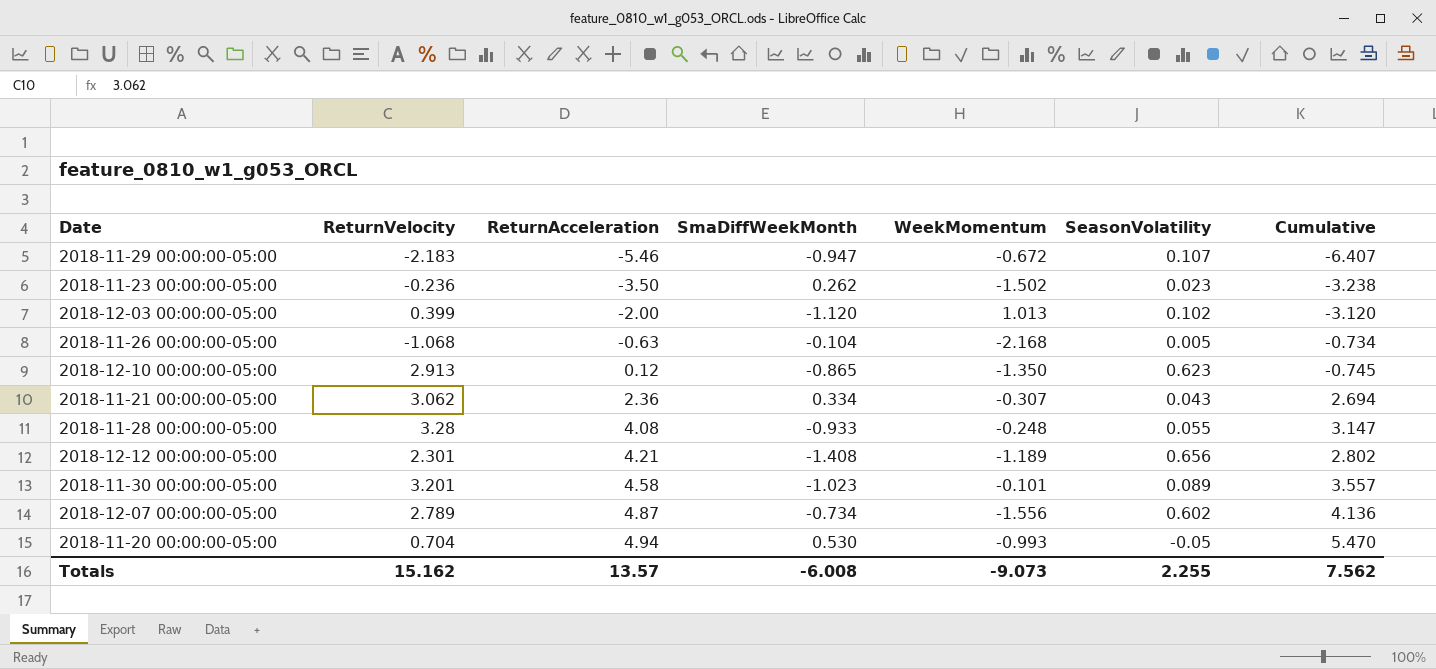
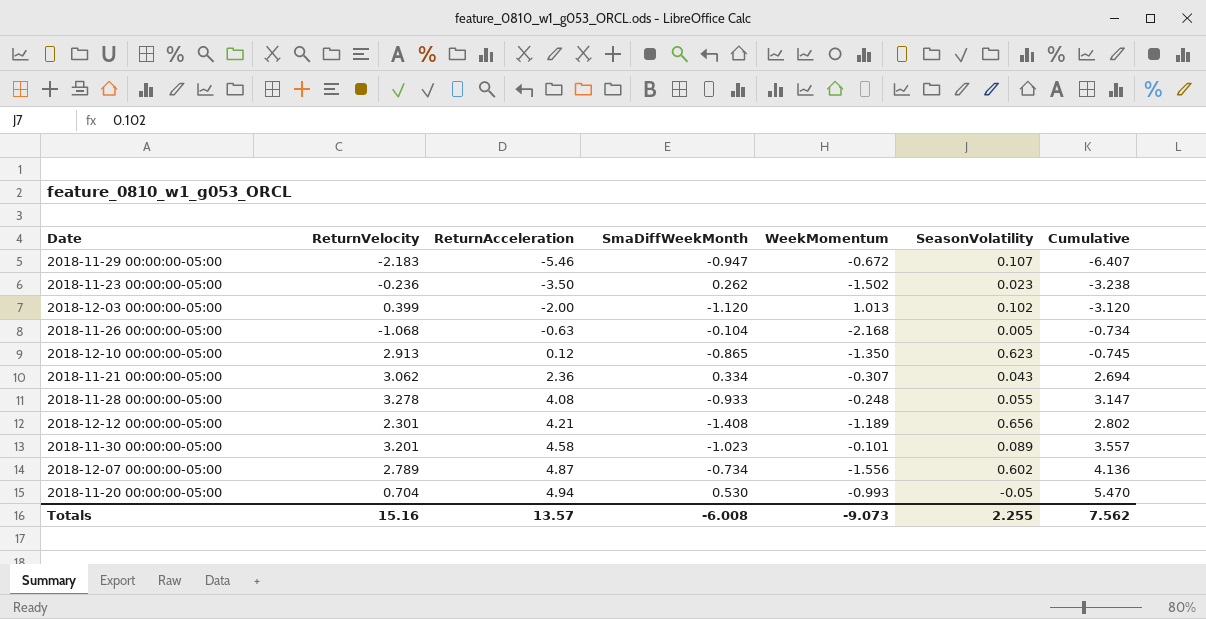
2018-11-28 00:00:00-05:00 | ReturnVelocity: 3.28 -> 3.278
Totals | ReturnVelocity: 15.162 -> 15.16

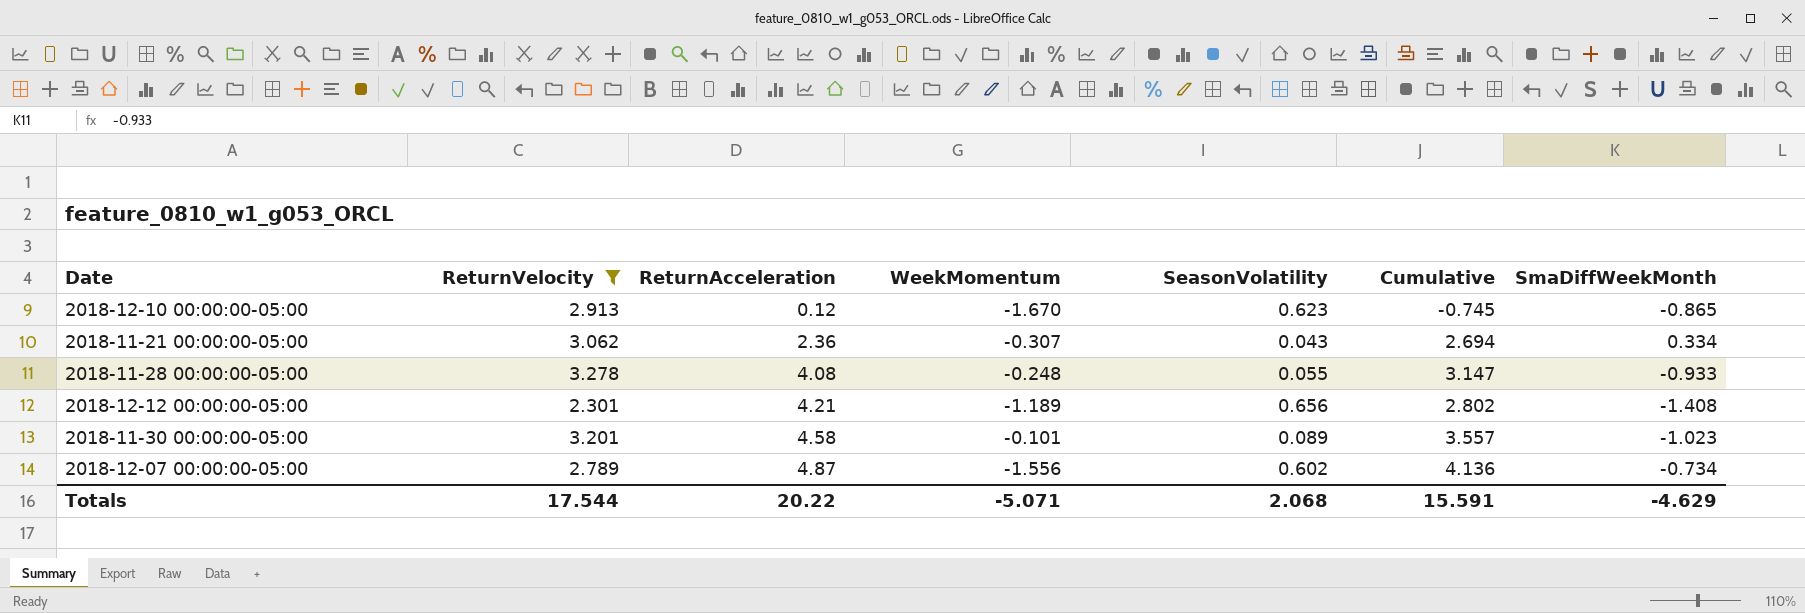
filter: none -> ReturnVelocity >= 2.301
column SmaDiffWeekMonth | position: 4 -> 7
2018-12-10 00:00:00-05:00 | WeekMomentum: -1.350 -> -1.670
Totals | ReturnVelocity: 15.16 -> 17.544
Totals | ReturnAcceleration: 13.57 -> 20.22
Totals | WeekMomentum: -9.073 -> -5.071
Totals | SeasonVolatility: 2.255 -> 2.068
Totals | Cumulative: 7.562 -> 15.591
Totals | SmaDiffWeekMonth: -6.008 -> -4.629

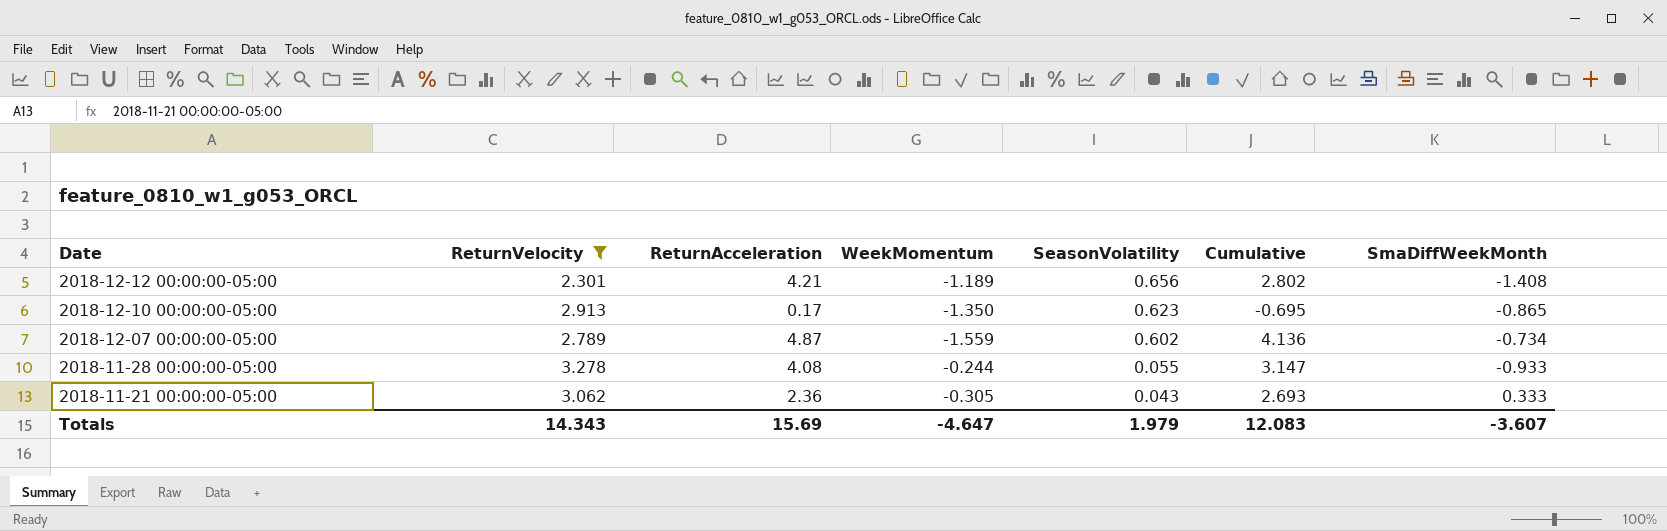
row order: ReturnAcceleration ascending -> Date descending
row 2018-11-30 00:00:00-05:00: 3.201 | 4.58 | -0.101 | 0.089 | 3.557 | -1.023 -> none
2018-12-10 00:00:00-05:00 | ReturnAcceleration: 0.12 -> 0.17
2018-12-10 00:00:00-05:00 | WeekMomentum: -1.670 -> -1.350
2018-12-10 00:00:00-05:00 | Cumulative: -0.745 -> -0.695
2018-12-07 00:00:00-05:00 | WeekMomentum: -1.556 -> -1.559
2018-11-28 00:00:00-05:00 | WeekMomentum: -0.248 -> -0.244
2018-11-21 00:00:00-05:00 | WeekMomentum: -0.307 -> -0.305
2018-11-21 00:00:00-05:00 | Cumulative: 2.694 -> 2.693
2018-11-21 00:00:00-05:00 | SmaDiffWeekMonth: 0.334 -> 0.333
Totals | ReturnVelocity: 17.544 -> 14.343
Totals | ReturnAcceleration: 20.22 -> 15.69
Totals | WeekMomentum: -5.071 -> -4.647
Totals | SeasonVolatility: 2.068 -> 1.979
Totals | Cumulative: 15.591 -> 12.083
Totals | SmaDiffWeekMonth: -4.629 -> -3.607

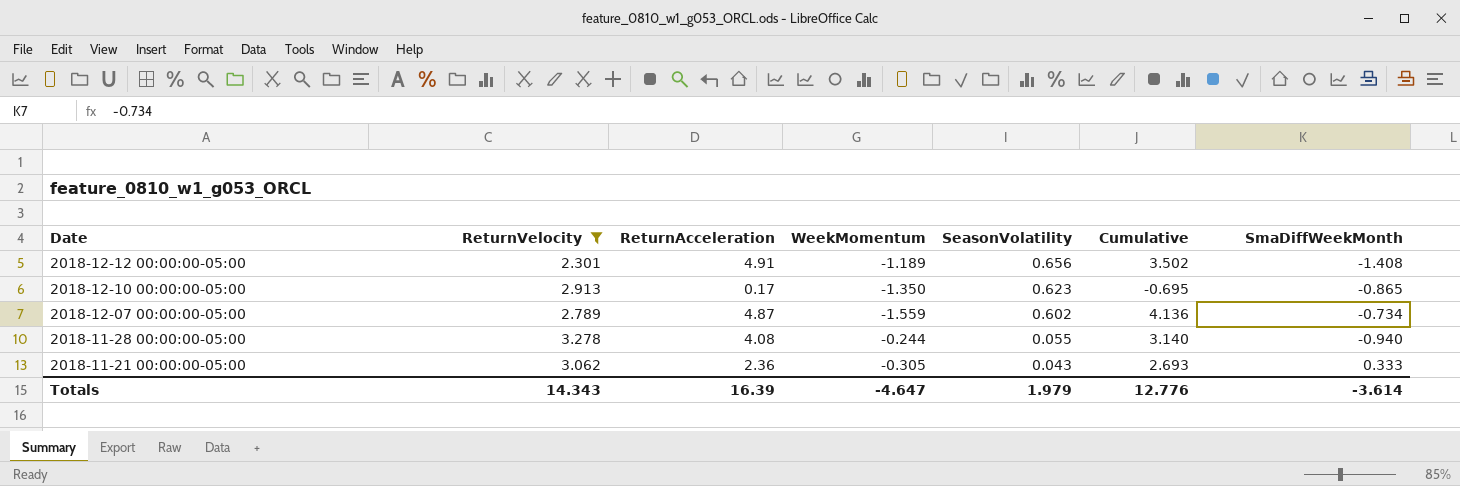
2018-12-12 00:00:00-05:00 | ReturnAcceleration: 4.21 -> 4.91
2018-12-12 00:00:00-05:00 | Cumulative: 2.802 -> 3.502
2018-11-28 00:00:00-05:00 | Cumulative: 3.147 -> 3.140
2018-11-28 00:00:00-05:00 | SmaDiffWeekMonth: -0.933 -> -0.940
Totals | ReturnAcceleration: 15.69 -> 16.39
Totals | Cumulative: 12.083 -> 12.776
Totals | SmaDiffWeekMonth: -3.607 -> -3.614

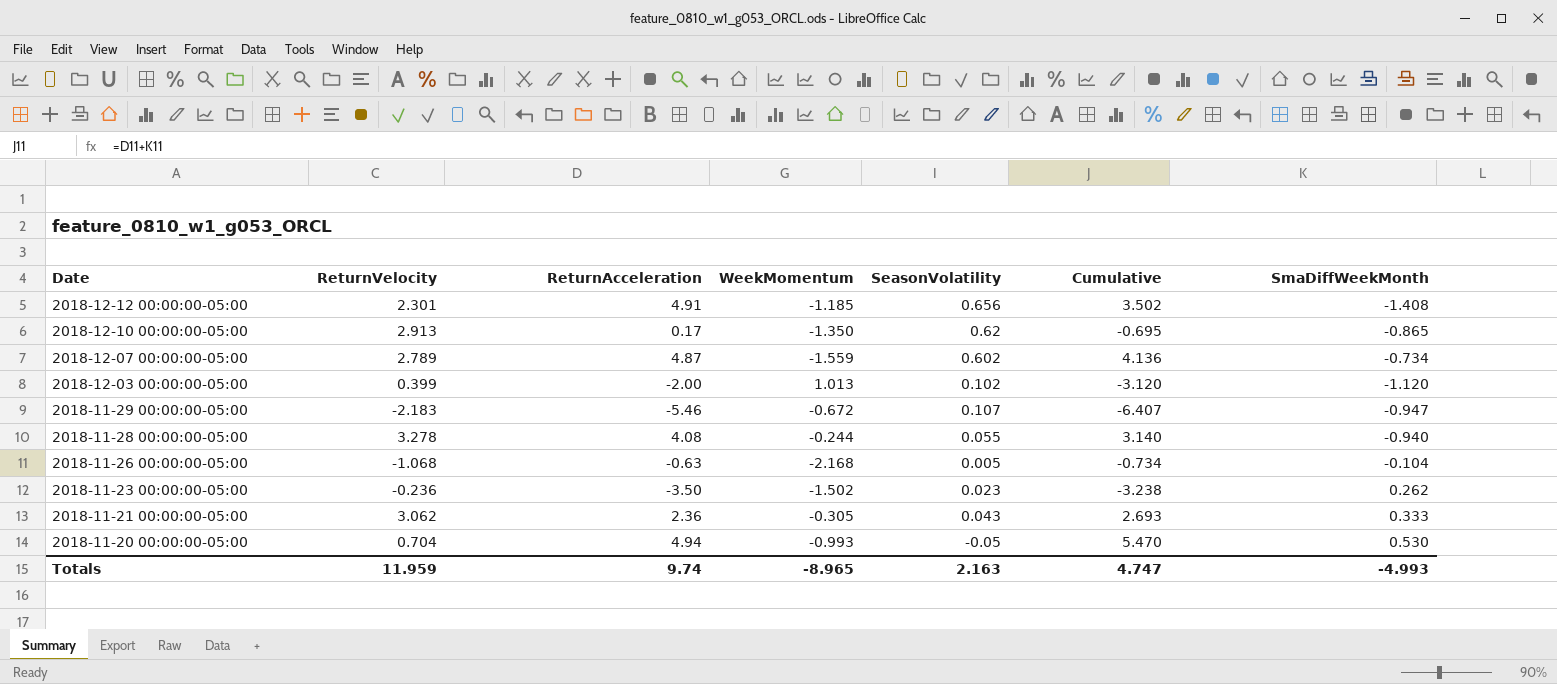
filter: ReturnVelocity >= 2.301 -> none
2018-12-12 00:00:00-05:00 | WeekMomentum: -1.189 -> -1.185
2018-12-10 00:00:00-05:00 | SeasonVolatility: 0.623 -> 0.62
Totals | ReturnVelocity: 14.343 -> 11.959
Totals | ReturnAcceleration: 16.39 -> 9.74
Totals | WeekMomentum: -4.647 -> -8.965
Totals | SeasonVolatility: 1.979 -> 2.163
Totals | Cumulative: 12.776 -> 4.747
Totals | SmaDiffWeekMonth: -3.614 -> -4.993

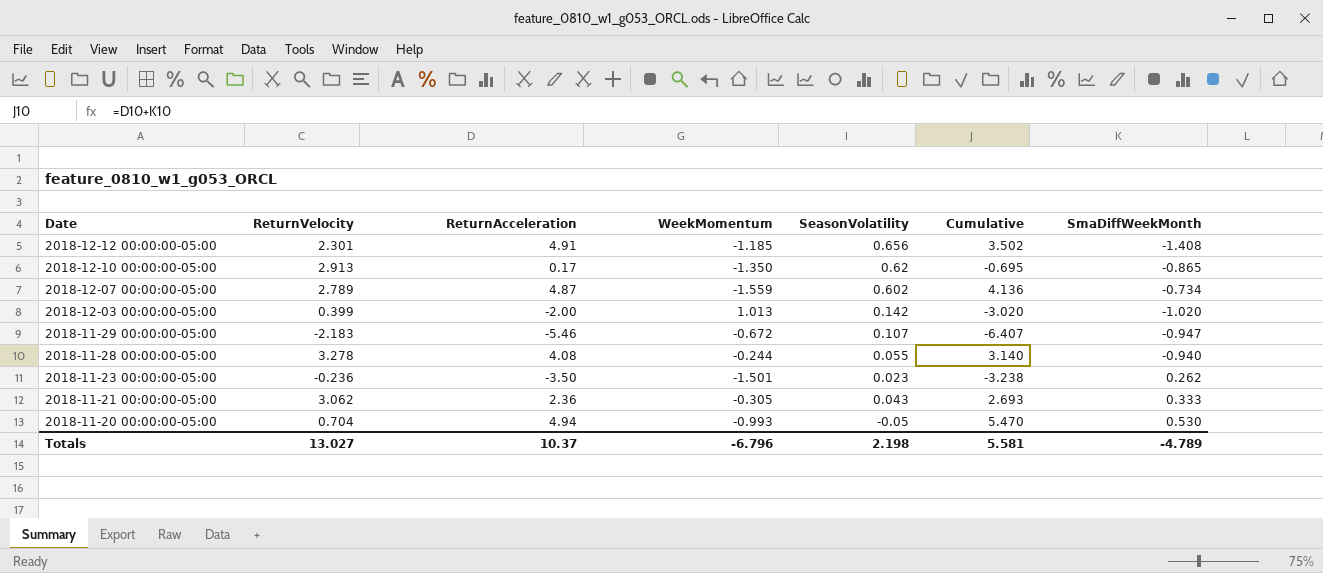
row 2018-11-26 00:00:00-05:00: -1.068 | -0.63 | -2.168 | 0.005 | -0.734 | -0.104 -> none
2018-12-03 00:00:00-05:00 | SeasonVolatility: 0.102 -> 0.142
2018-12-03 00:00:00-05:00 | Cumulative: -3.120 -> -3.020
2018-12-03 00:00:00-05:00 | SmaDiffWeekMonth: -1.120 -> -1.020
2018-11-23 00:00:00-05:00 | WeekMomentum: -1.502 -> -1.501
Totals | ReturnVelocity: 11.959 -> 13.027
Totals | ReturnAcceleration: 9.74 -> 10.37
Totals | WeekMomentum: -8.965 -> -6.796
Totals | SeasonVolatility: 2.163 -> 2.198
Totals | Cumulative: 4.747 -> 5.581
Totals | SmaDiffWeekMonth: -4.993 -> -4.789

